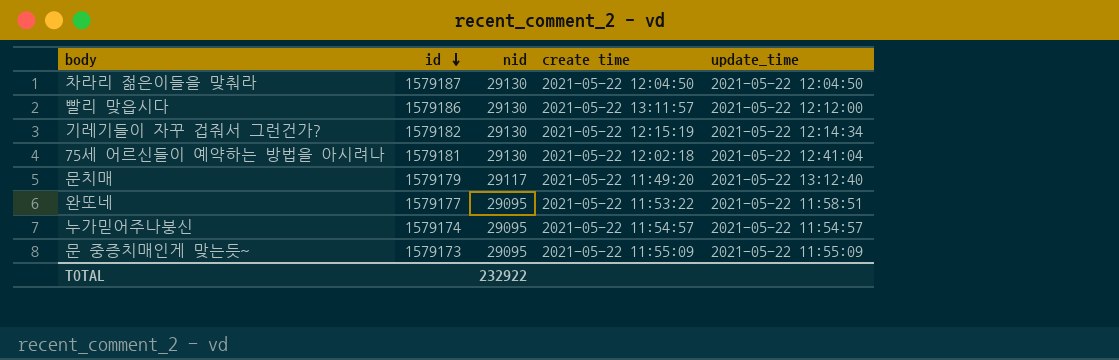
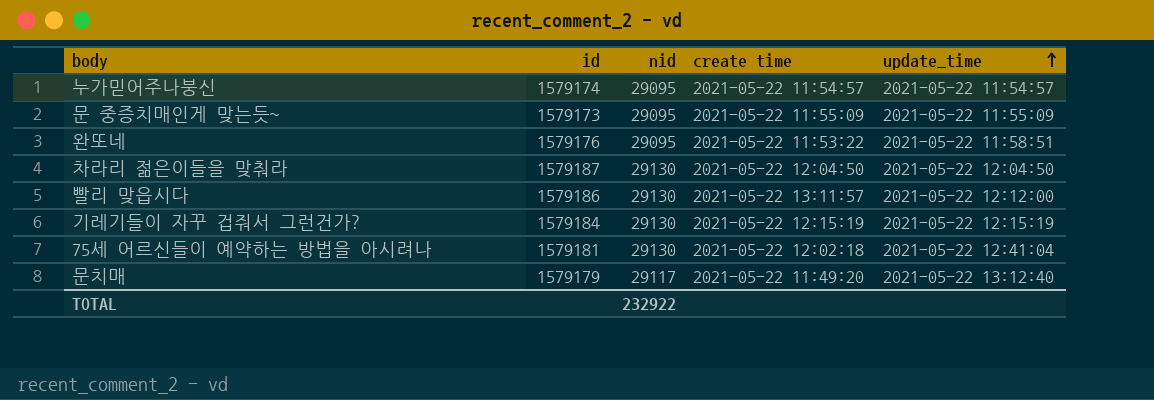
row order: id descending -> update_time ascending
완또네 | id: 1579177 -> 1579176
기레기들이 자꾸 겁줘서 그런건가? | id: 1579182 -> 1579184
기레기들이 자꾸 겁줘서 그런건가? | update_time: 2021-05-22 12:14:34 -> 2021-05-22 12:15:19

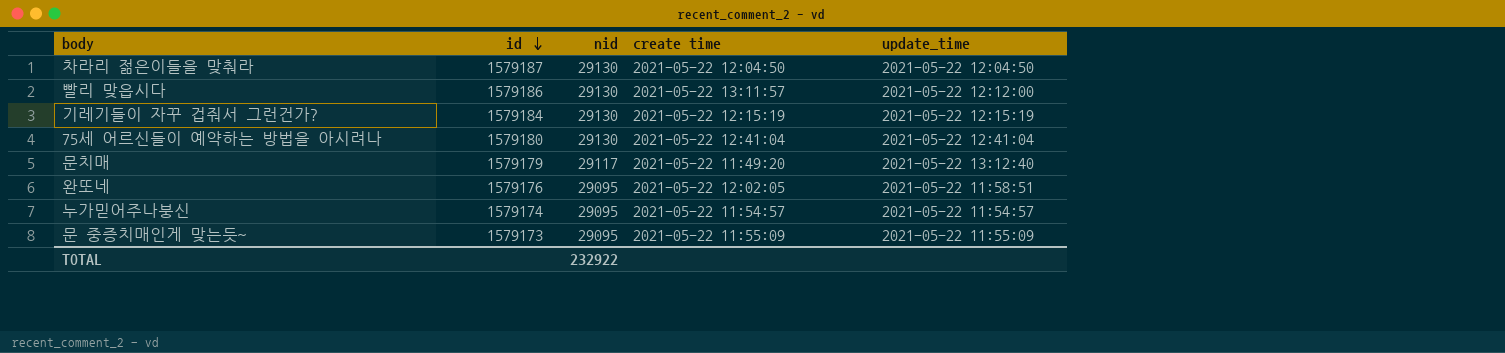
row order: update_time ascending -> id descending
75세 어르신들이 예약하는 방법을 아시려나 | id: 1579181 -> 1579180
75세 어르신들이 예약하는 방법을 아시려나 | create time: 2021-05-22 12:02:18 -> 2021-05-22 12:41:04
완또네 | create time: 2021-05-22 11:53:22 -> 2021-05-22 12:02:05

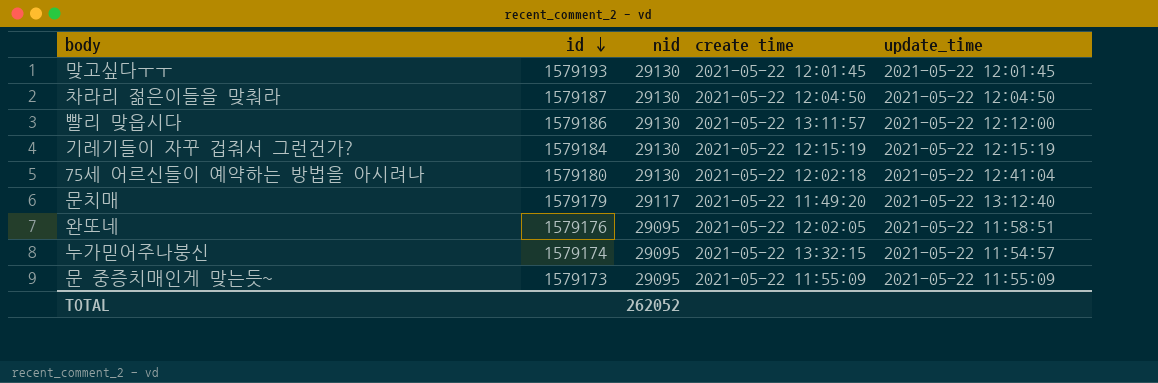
row 맞고싶다ㅜㅜ: none -> 1579193 | 29130 | 2021-05-22 12:01:45 | 2021-05-22 12:01:45
75세 어르신들이 예약하는 방법을 아시려나 | create time: 2021-05-22 12:41:04 -> 2021-05-22 12:02:18
누가믿어주나붕신 | create time: 2021-05-22 11:54:57 -> 2021-05-22 13:32:15
TOTAL | nid: 232922 -> 262052

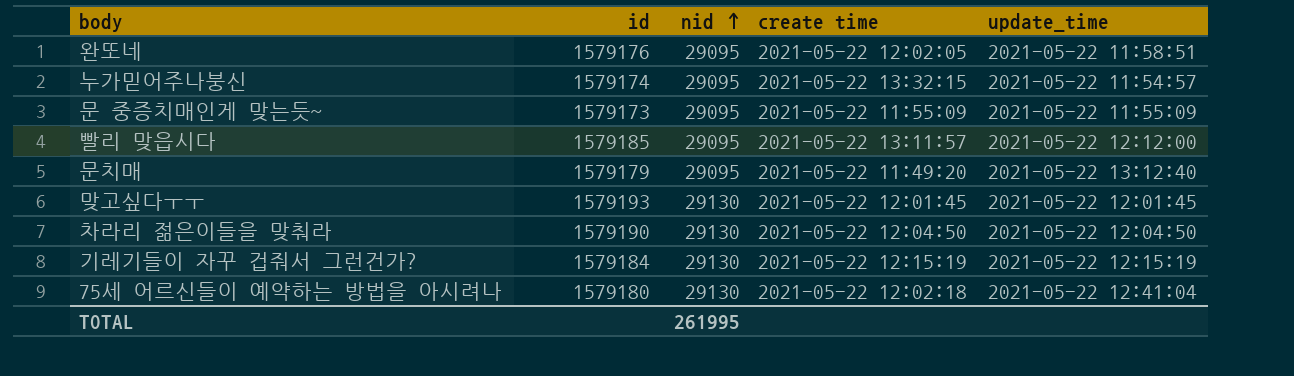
row order: id descending -> nid ascending
빨리 맞읍시다 | id: 1579186 -> 1579185
빨리 맞읍시다 | nid: 29130 -> 29095
문치매 | nid: 29117 -> 29095
차라리 젊은이들을 맞춰라 | id: 1579187 -> 1579190
TOTAL | nid: 262052 -> 261995

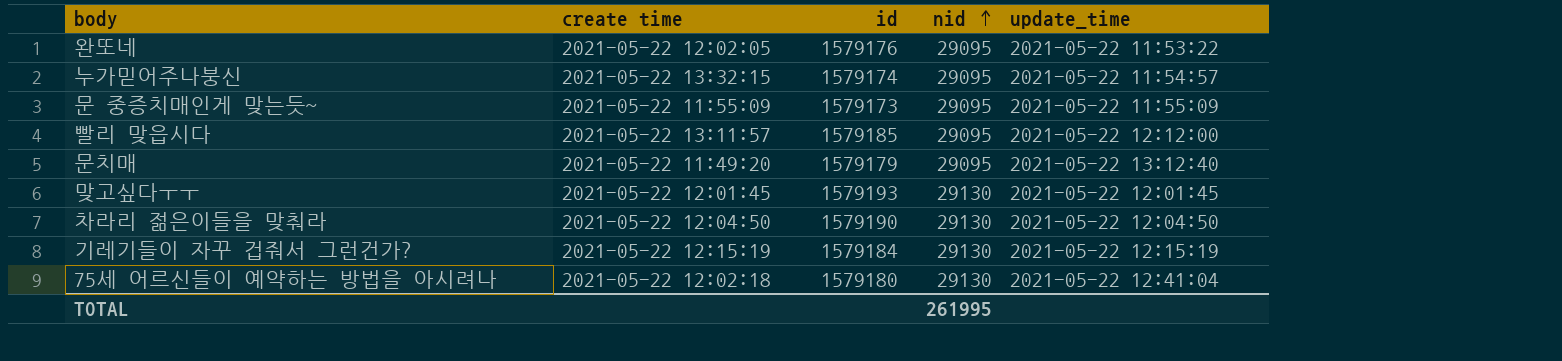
column create time | position: 4 -> 2
완또네 | update_time: 2021-05-22 11:58:51 -> 2021-05-22 11:53:22

